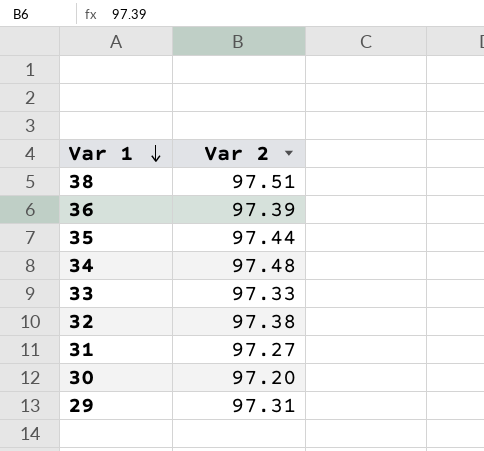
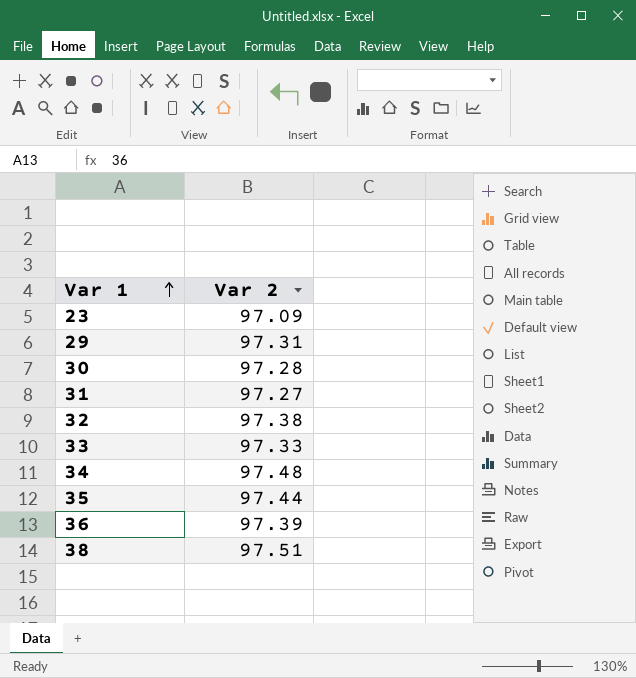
row order: Var 1 descending -> Var 1 ascending
row 23: none -> 97.09
30 | Var 2: 97.20 -> 97.28

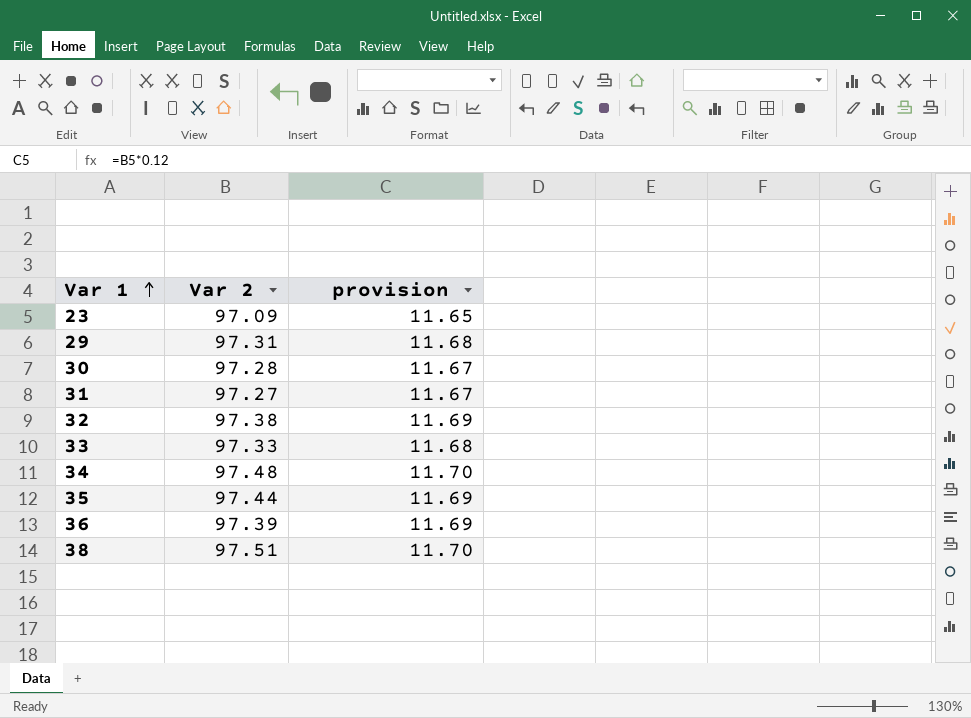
column provision | formula: none -> [Var 2] * 0.12

